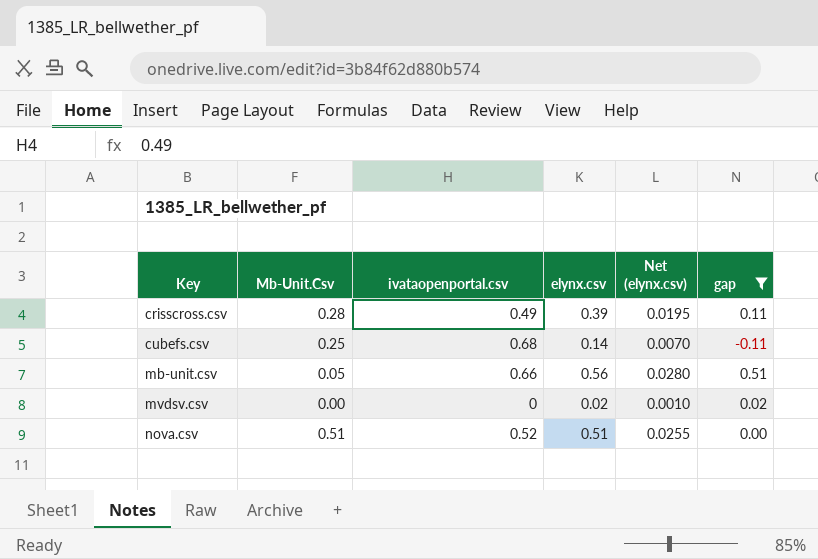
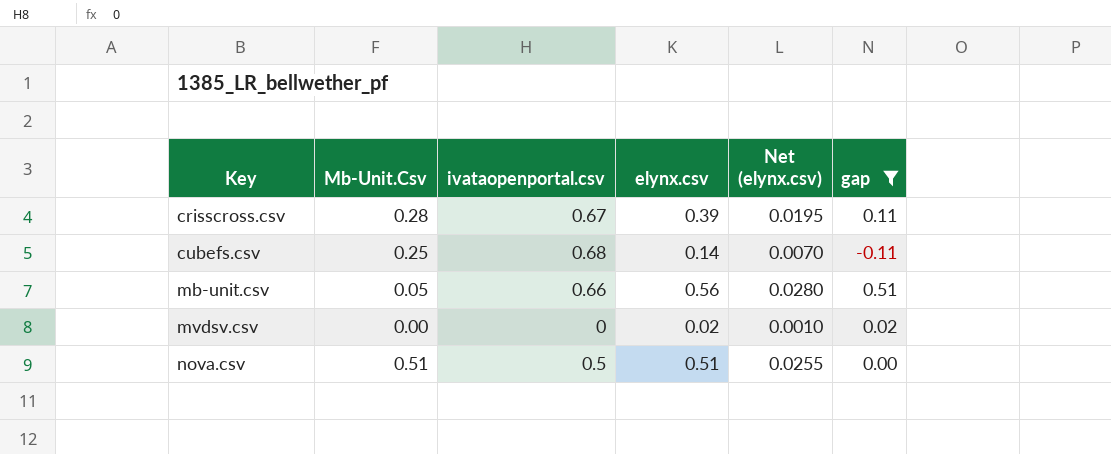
crisscross.csv | ivataopenportal.csv: 0.49 -> 0.67
nova.csv | ivataopenportal.csv: 0.52 -> 0.5

